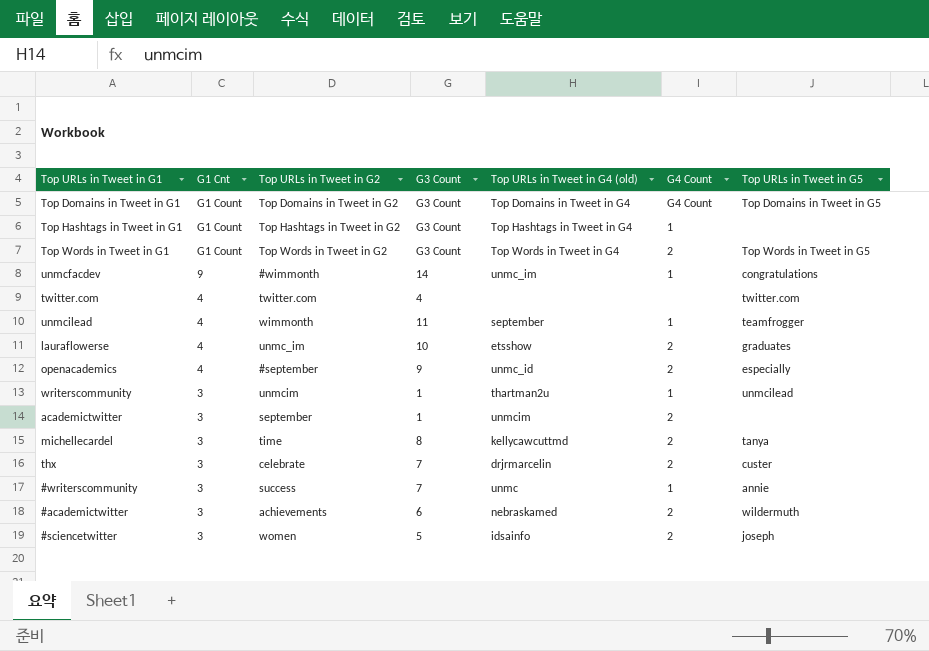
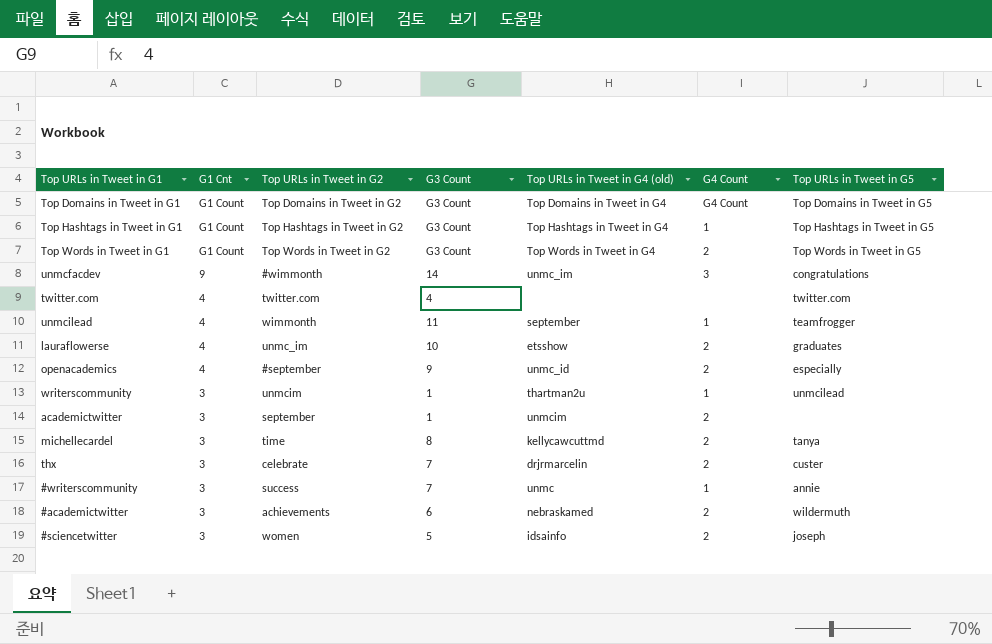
Top Hashtags in Tweet in G1 | Top URLs in Tweet in G5: none -> Top Hashtags in Tweet in G5
unmcfacdev | G4 Count: 1 -> 3

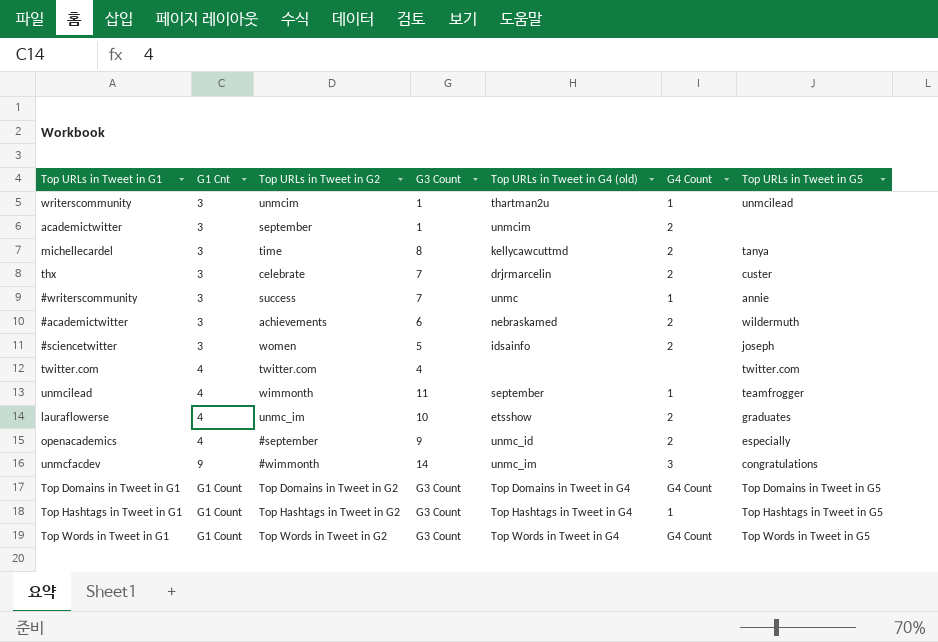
row order: G1 Cnt descending -> G1 Cnt ascending
Top Words in Tweet in G1 | G4 Count: 2 -> G4 Count

